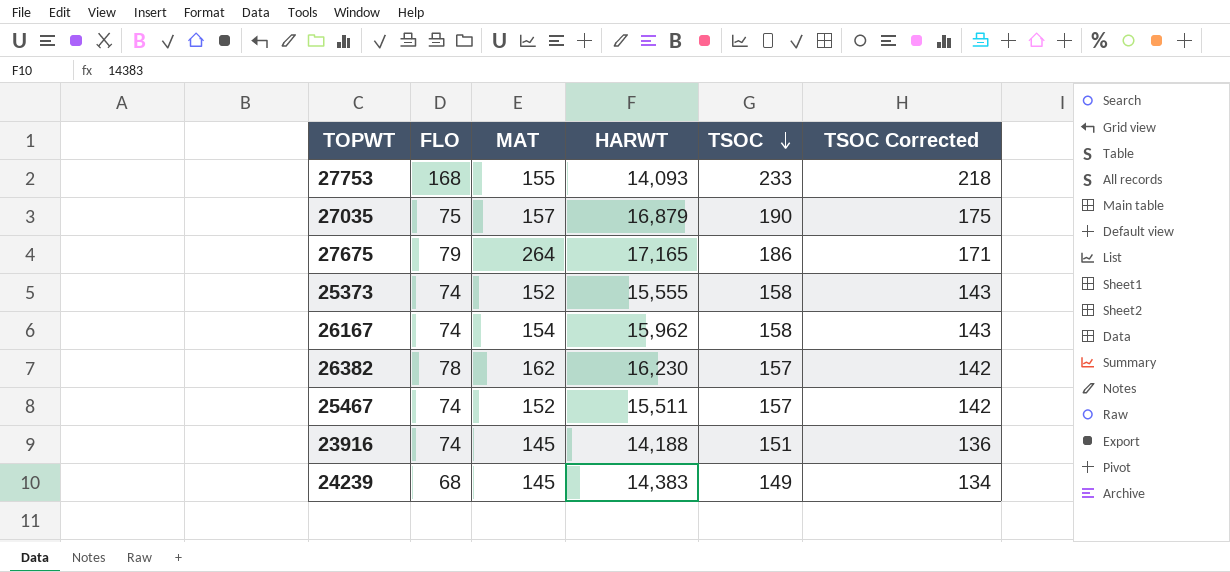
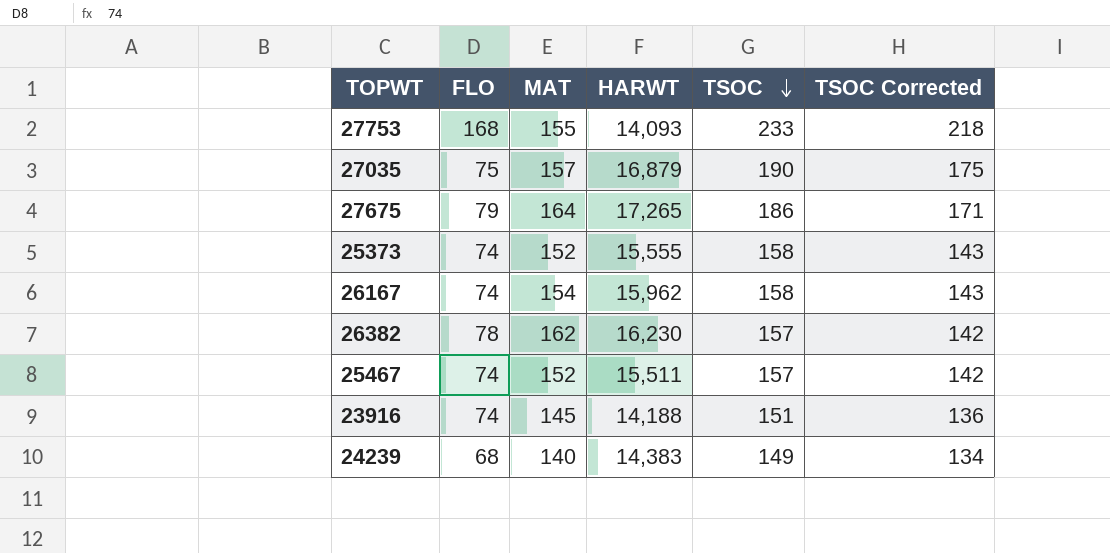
27675 | MAT: 264 -> 164
27675 | HARWT: 17,165 -> 17,265
24239 | MAT: 145 -> 140

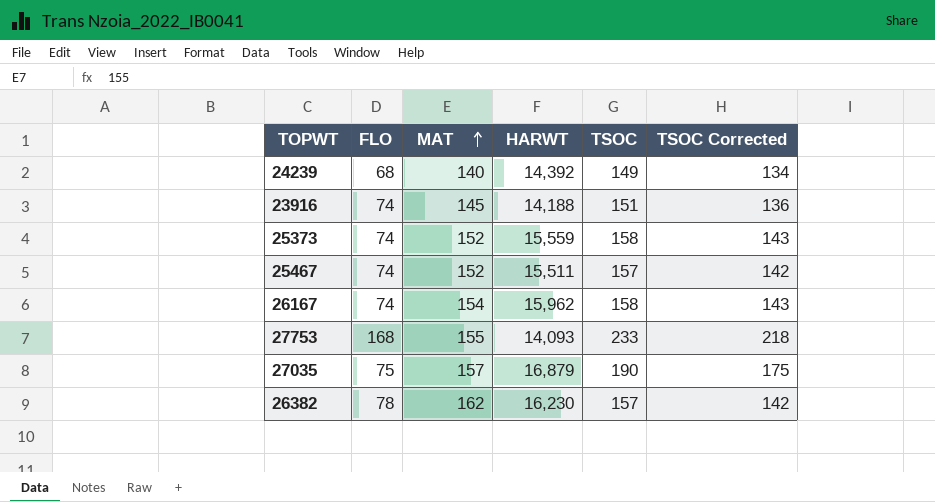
row order: TSOC descending -> MAT ascending
row 27675: 79 | 164 | 17,265 | 186 | 171 -> none
24239 | HARWT: 14,383 -> 14,392
25373 | HARWT: 15,555 -> 15,559

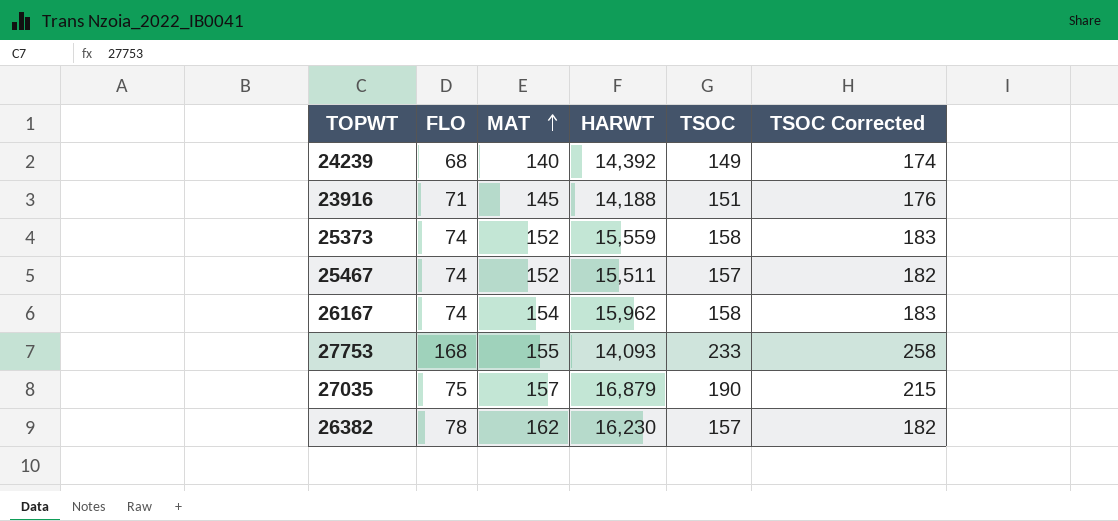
column TSOC Corrected | formula: [TSOC] - 15 -> [TSOC] + 25
23916 | FLO: 74 -> 71

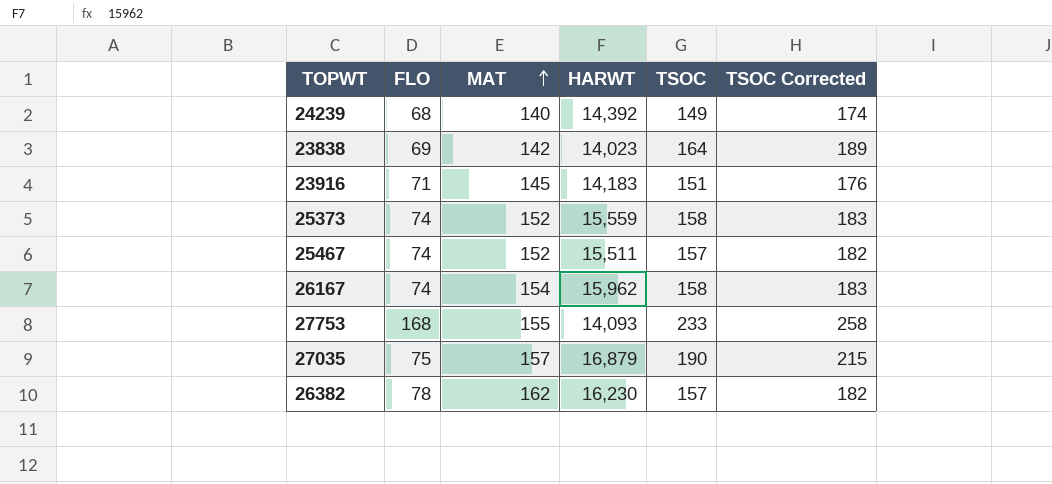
row 23838: none -> 69 | 142 | 14,023 | 164 | 189
23916 | HARWT: 14,188 -> 14,183

